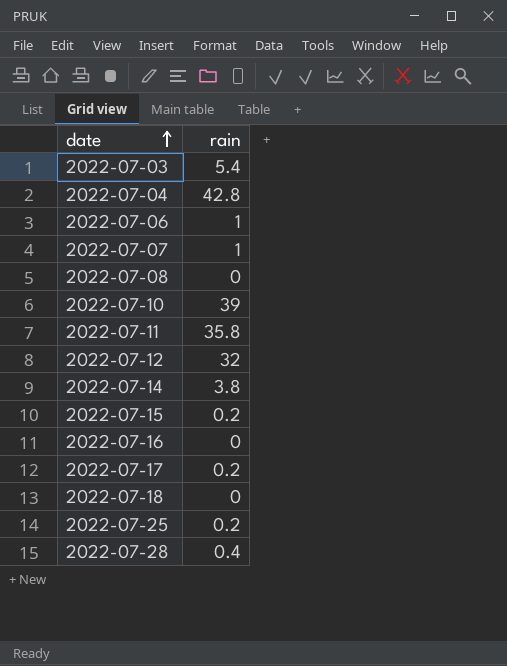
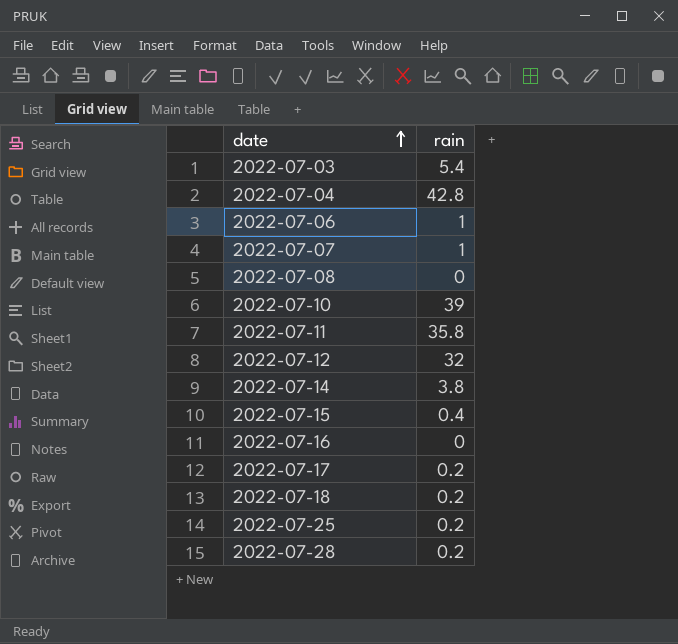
2022-07-15 | rain: 0.2 -> 0.4
2022-07-18 | rain: 0 -> 0.2
2022-07-28 | rain: 0.4 -> 0.2

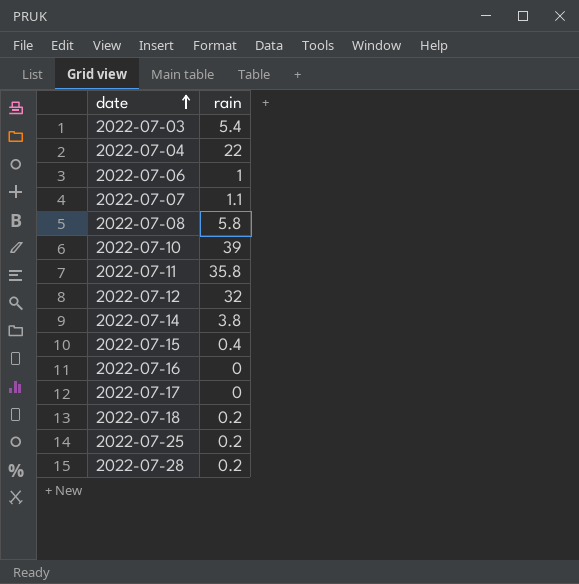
2022-07-04 | rain: 42.8 -> 22
2022-07-07 | rain: 1 -> 1.1
2022-07-08 | rain: 0 -> 5.8
2022-07-17 | rain: 0.2 -> 0

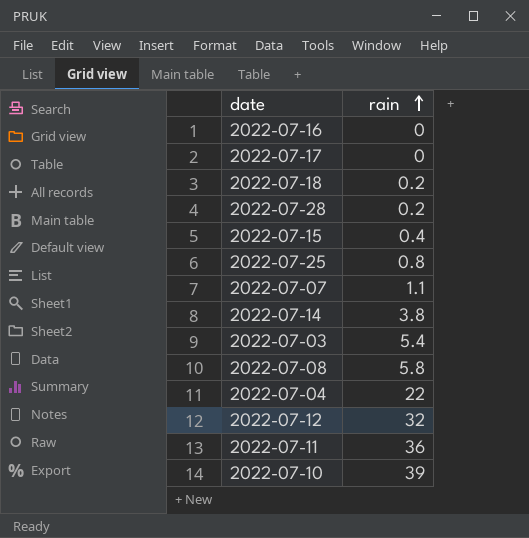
row order: date ascending -> rain ascending
row 2022-07-06: 1 -> none
2022-07-25 | rain: 0.2 -> 0.8
2022-07-11 | rain: 35.8 -> 36

